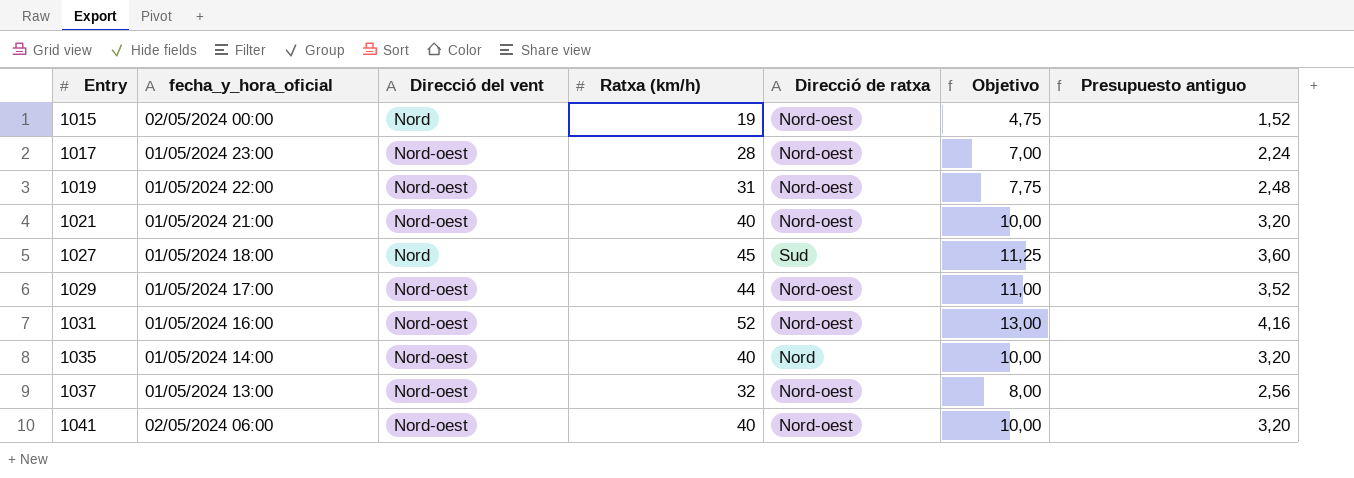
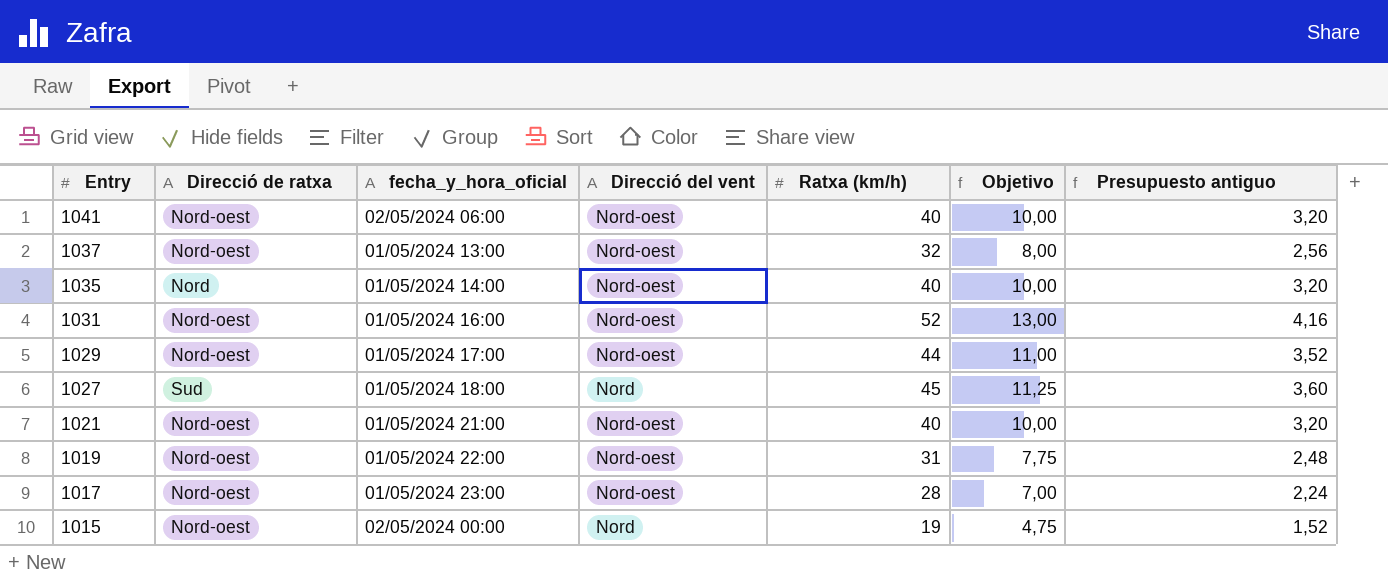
row order: Entry ascending -> Entry descending
column Direcció de ratxa | position: 5 -> 2

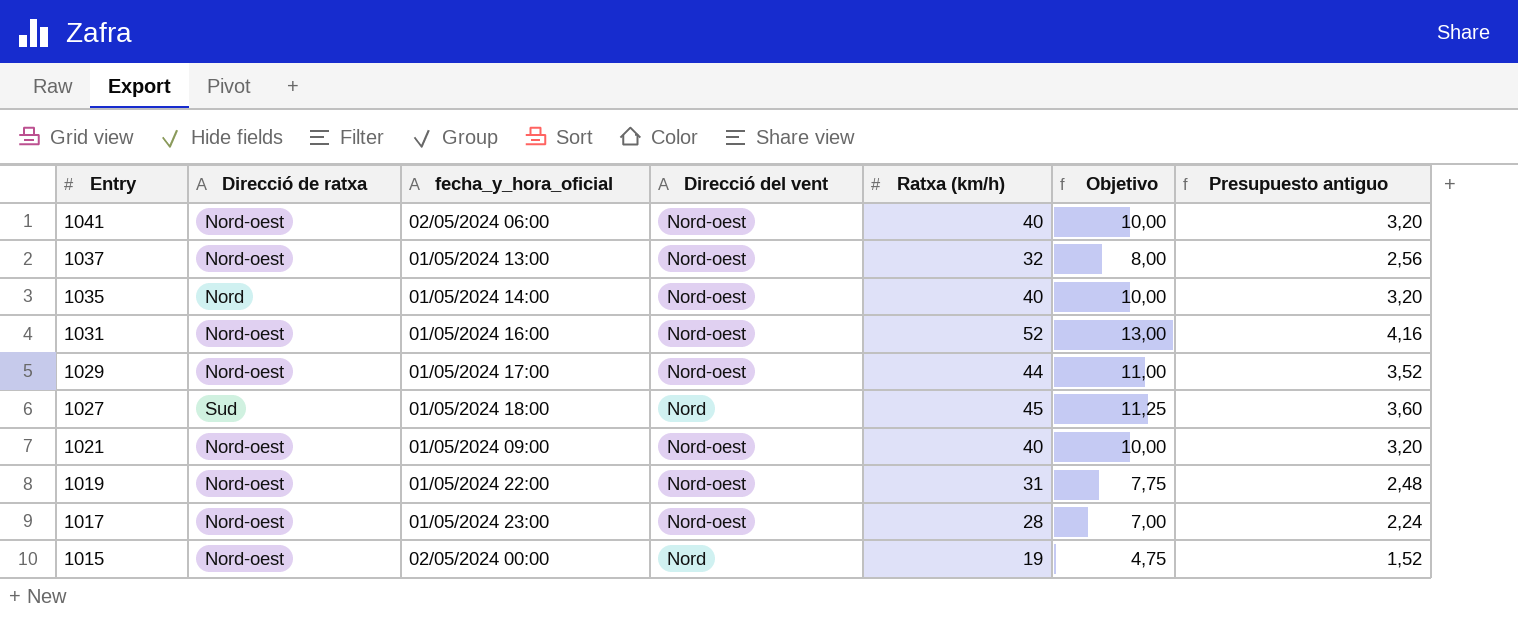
1021 | fecha_y_hora_oficial: 01/05/2024 21:00 -> 01/05/2024 09:00

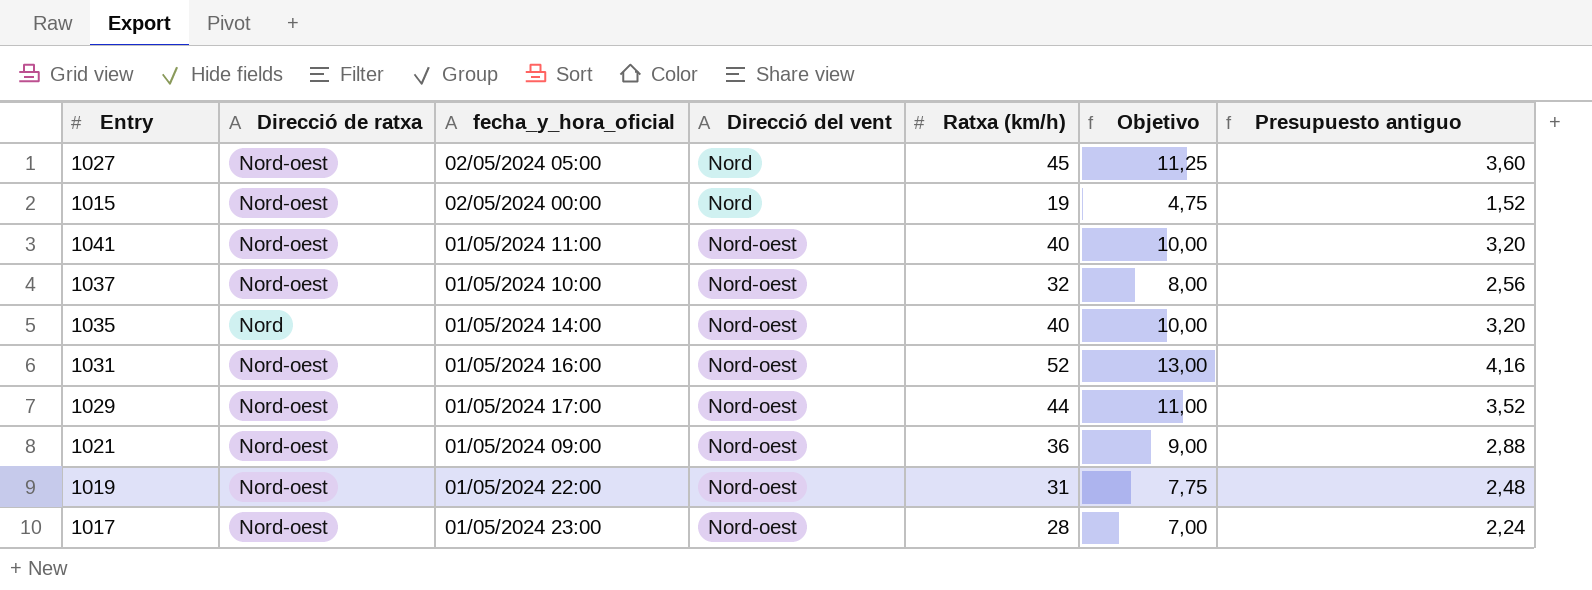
row order: Entry descending -> Direcció del vent ascending
1027 | Direcció de ratxa: Sud -> Nord-oest
1027 | fecha_y_hora_oficial: 01/05/2024 18:00 -> 02/05/2024 05:00
1041 | fecha_y_hora_oficial: 02/05/2024 06:00 -> 01/05/2024 11:00
1037 | fecha_y_hora_oficial: 01/05/2024 13:00 -> 01/05/2024 10:00
1021 | Ratxa (km/h): 40 -> 36
1021 | Objetivo: 10,00 -> 9,00
1021 | Presupuesto antiguo: 3,20 -> 2,88

